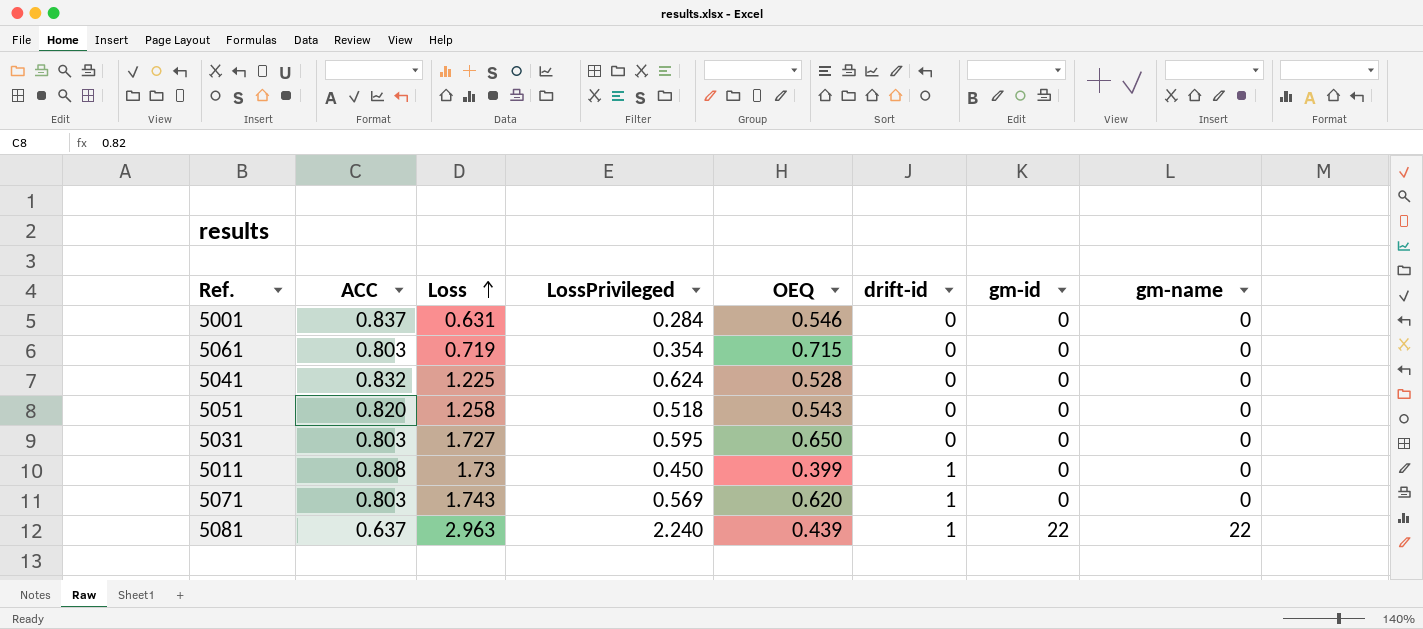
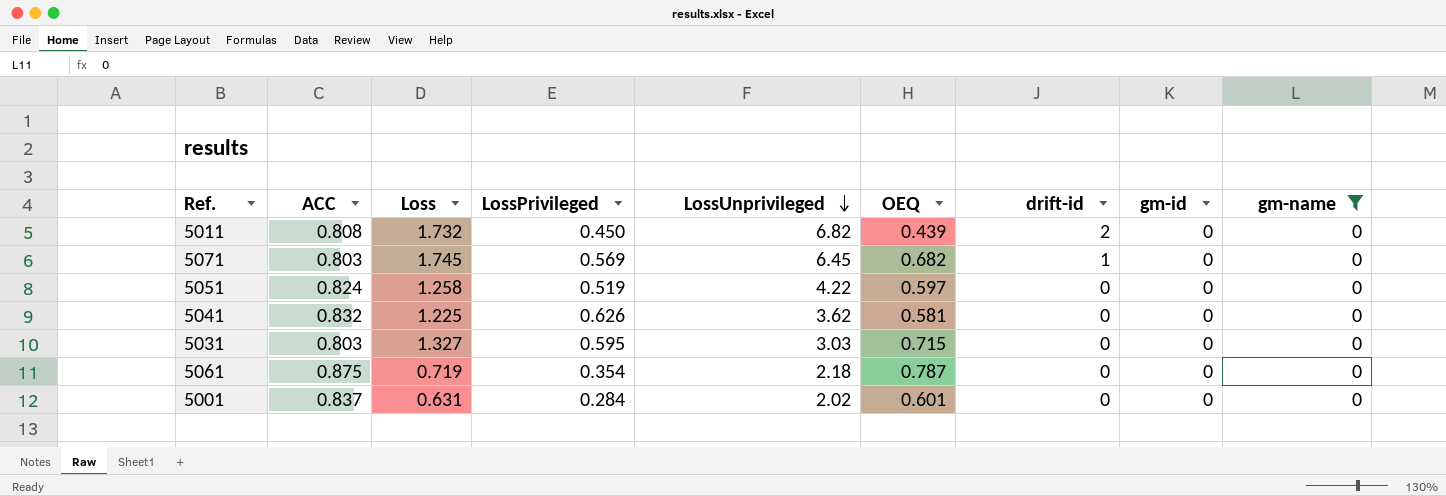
filter: none -> gm-name = 0
row order: Loss ascending -> LossUnprivileged descending
column LossUnprivileged | position: none -> 5
5011 | Loss: 1.73 -> 1.732
5011 | OEQ: 0.399 -> 0.439
5011 | drift-id: 1 -> 2
5071 | Loss: 1.743 -> 1.745
5071 | OEQ: 0.620 -> 0.682
5051 | ACC: 0.820 -> 0.824
5051 | LossPrivileged: 0.518 -> 0.519
5051 | OEQ: 0.543 -> 0.597
5041 | LossPrivileged: 0.624 -> 0.626
5041 | OEQ: 0.528 -> 0.581
5031 | Loss: 1.727 -> 1.327
5031 | OEQ: 0.650 -> 0.715
5061 | ACC: 0.803 -> 0.875
5061 | OEQ: 0.715 -> 0.787
5001 | OEQ: 0.546 -> 0.601

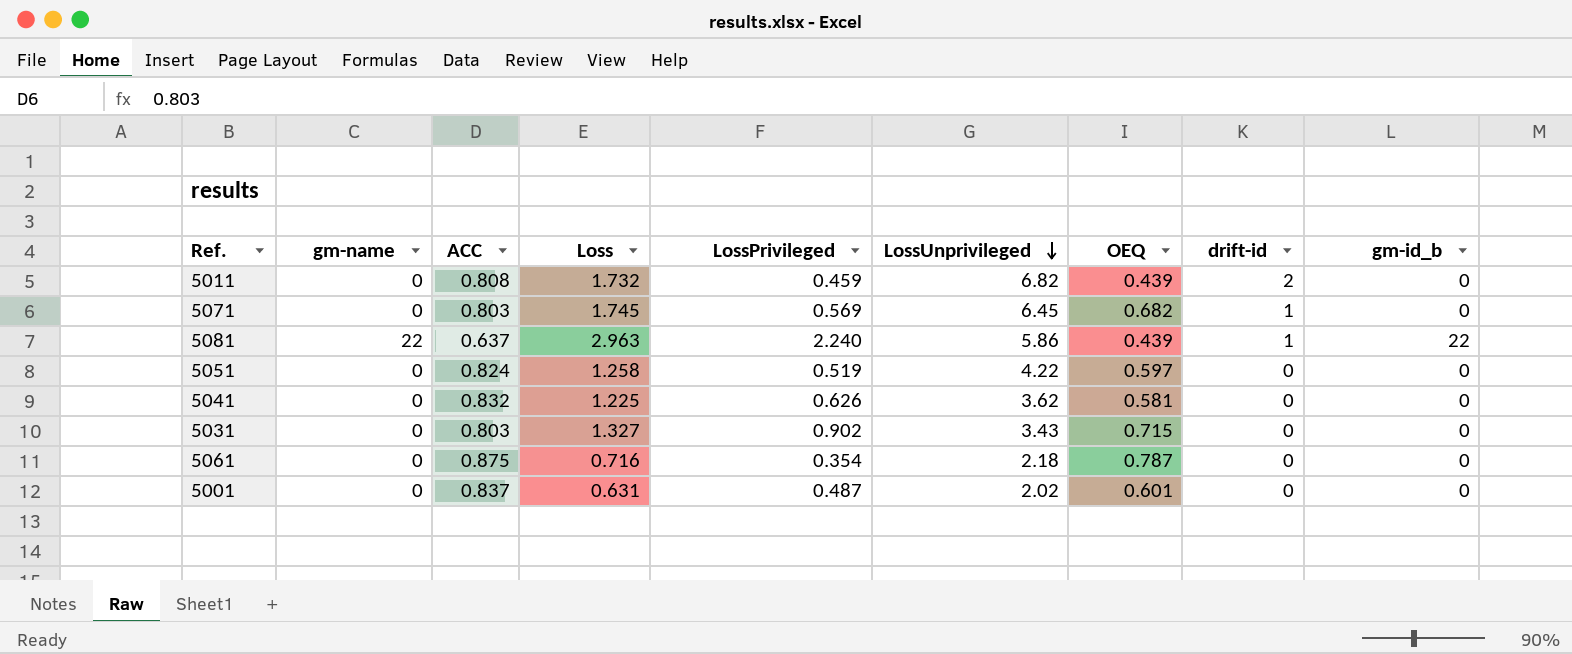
filter: gm-name = 0 -> none
column gm-name | position: 9 -> 2
column name: gm-id -> gm-id_b
5011 | LossPrivileged: 0.450 -> 0.459
5031 | LossPrivileged: 0.595 -> 0.902
5031 | LossUnprivileged: 3.03 -> 3.43
5061 | Loss: 0.719 -> 0.716
5001 | LossPrivileged: 0.284 -> 0.487

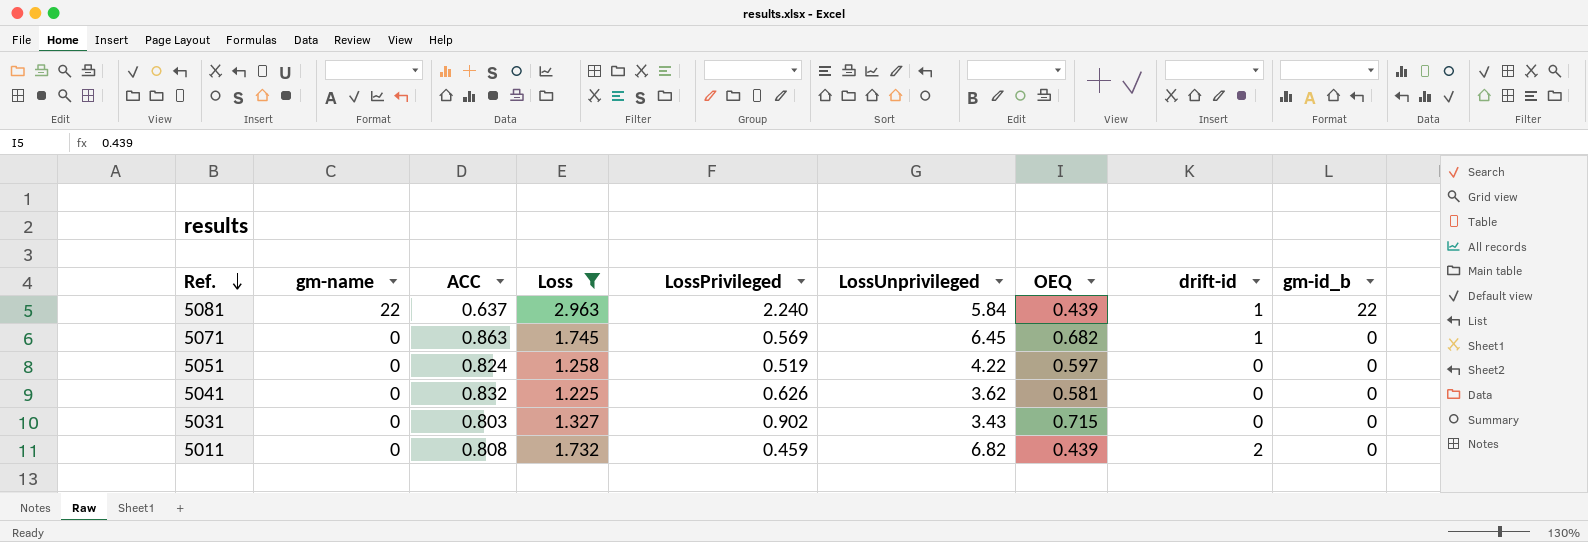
filter: none -> Loss >= 1.225
row order: LossUnprivileged descending -> Ref. descending
5081 | LossUnprivileged: 5.86 -> 5.84
5071 | ACC: 0.803 -> 0.863

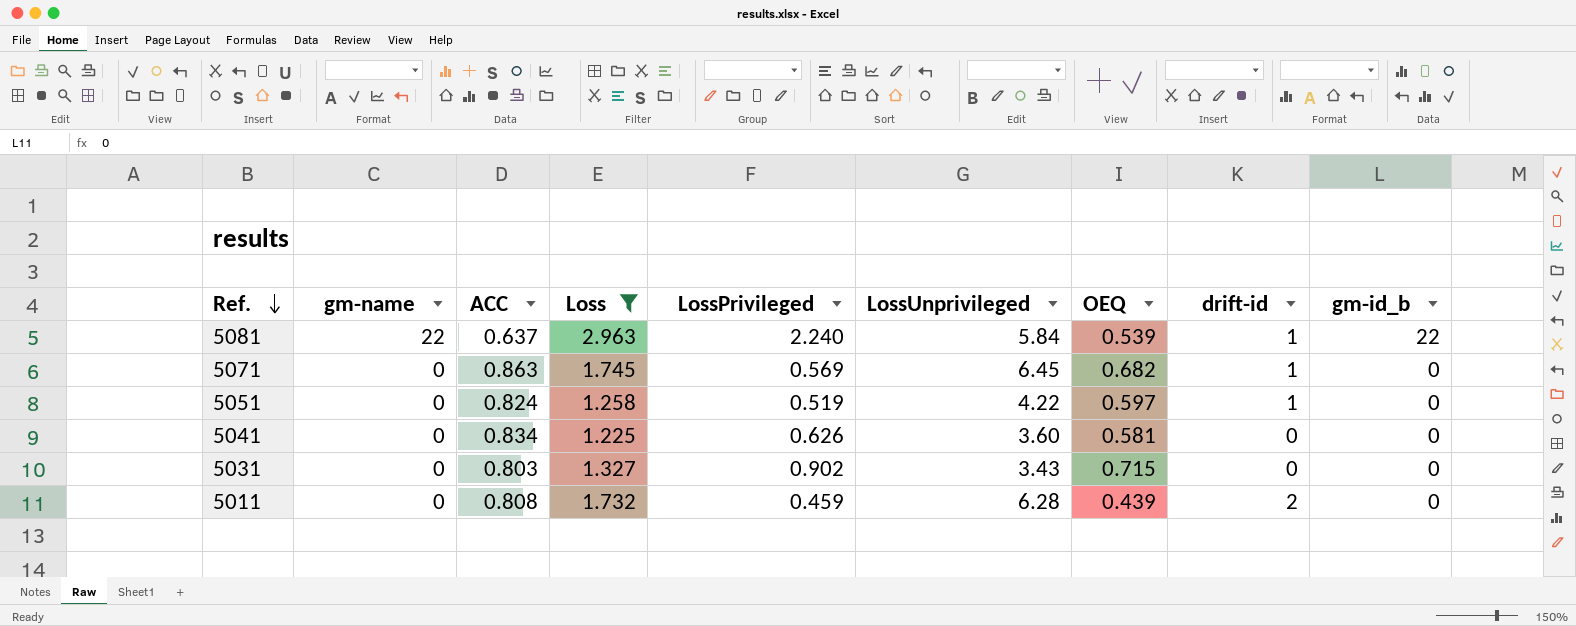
5081 | OEQ: 0.439 -> 0.539
5051 | drift-id: 0 -> 1
5041 | ACC: 0.832 -> 0.834
5041 | LossUnprivileged: 3.62 -> 3.60
5011 | LossUnprivileged: 6.82 -> 6.28

